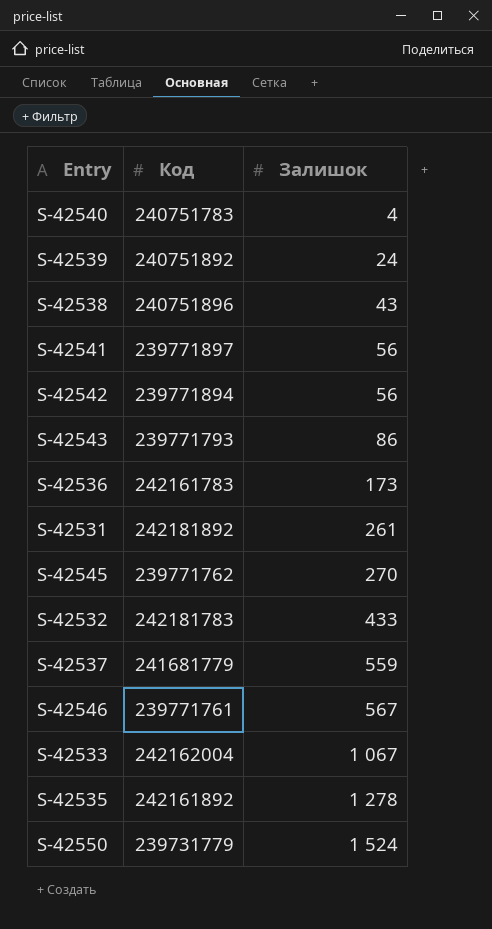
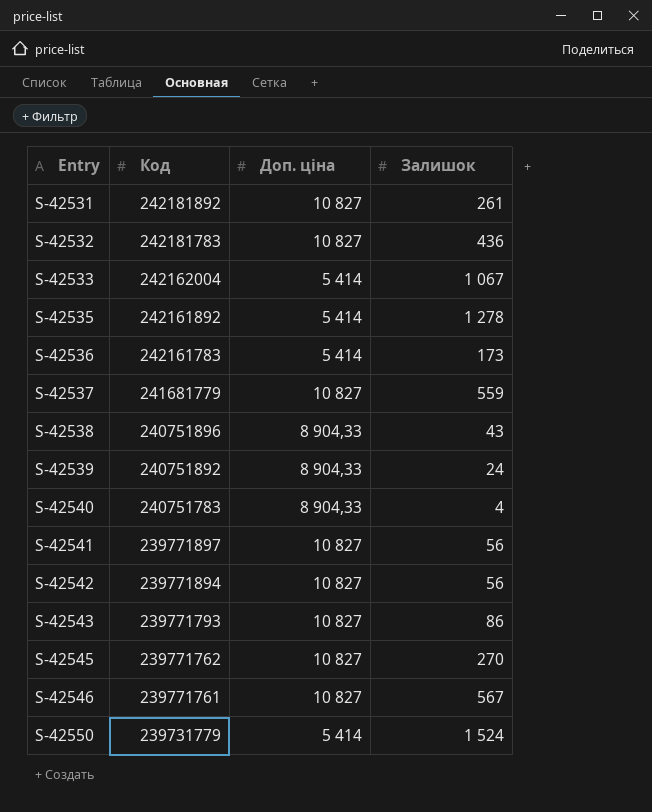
row order: Залишок ascending -> Entry ascending
column Доп. ціна | position: none -> 3
S-42532 | Залишок: 433 -> 436

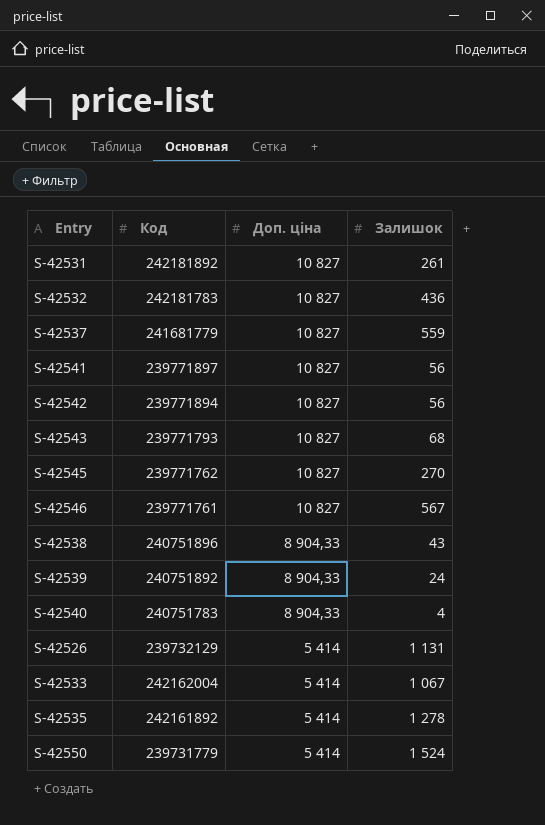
row order: Entry ascending -> Доп. ціна descending
row S-42536: 242161783 | 5 414 | 173 -> none
S-42543 | Залишок: 86 -> 68
row S-42526: none -> 239732129 | 5 414 | 1 131

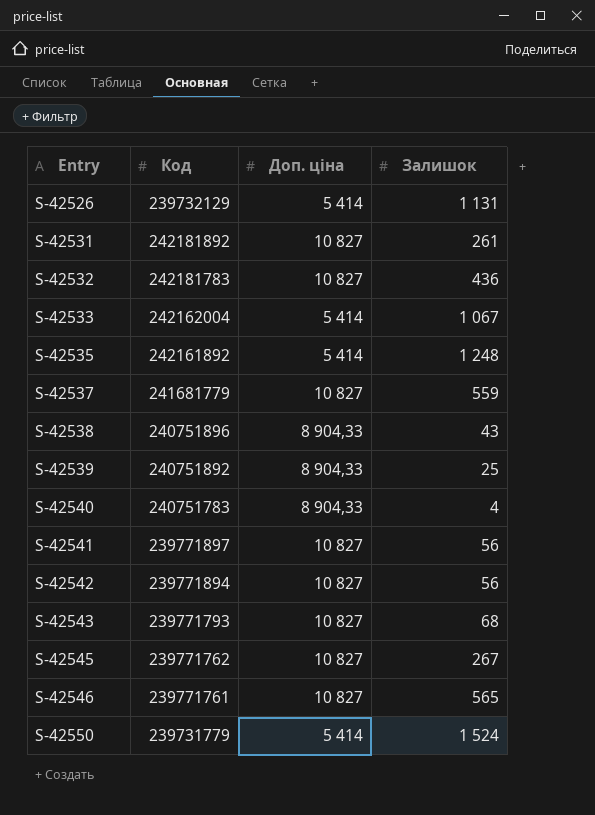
row order: Доп. ціна descending -> Entry ascending
S-42535 | Залишок: 1 278 -> 1 248
S-42539 | Залишок: 24 -> 25
S-42545 | Залишок: 270 -> 267
S-42546 | Залишок: 567 -> 565

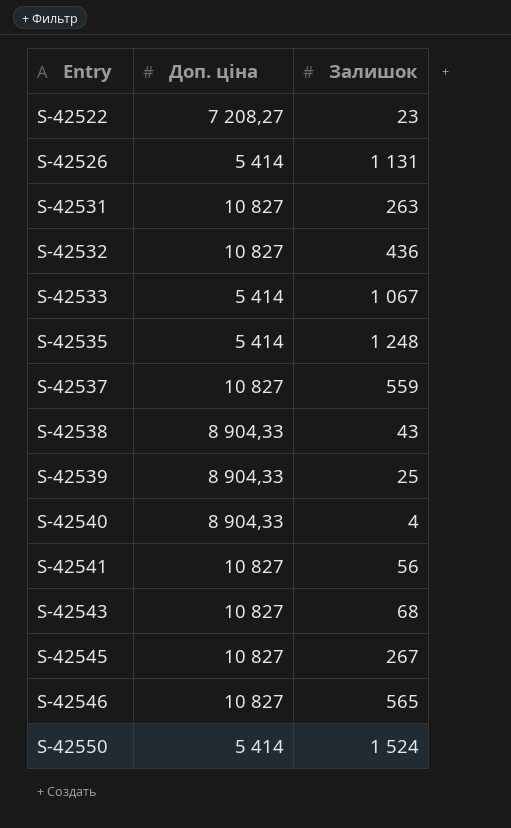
column Код | position: 2 -> none
row S-42542: 239771894 | 10 827 | 56 -> none
row S-42522: none -> 7 208,27 | 23
S-42531 | Залишок: 261 -> 263

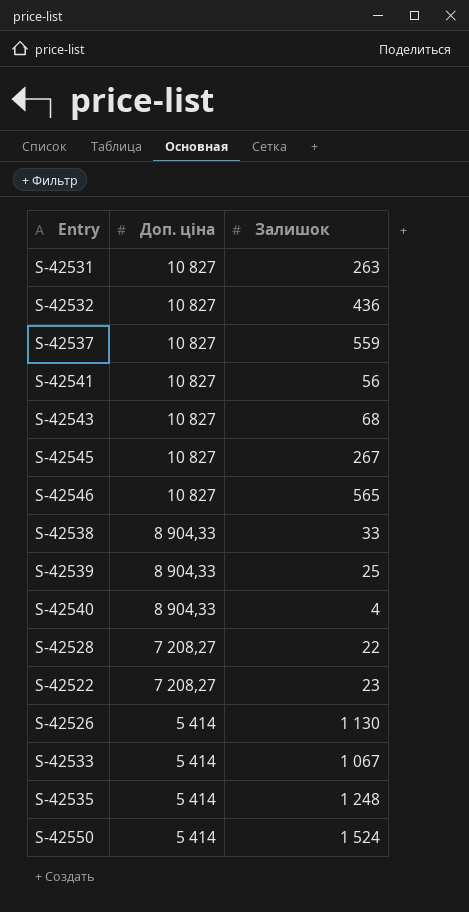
row order: Entry ascending -> Доп. ціна descending
S-42538 | Залишок: 43 -> 33
row S-42528: none -> 7 208,27 | 22
S-42526 | Залишок: 1 131 -> 1 130

